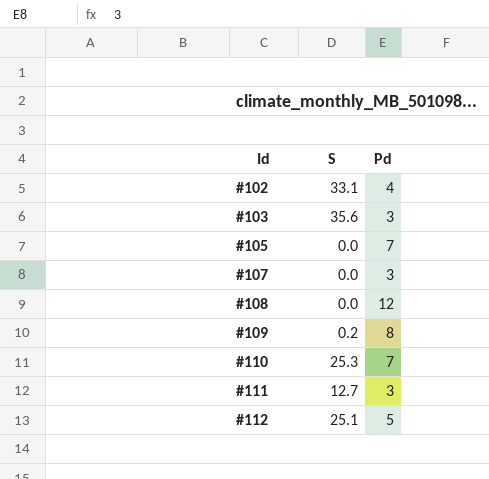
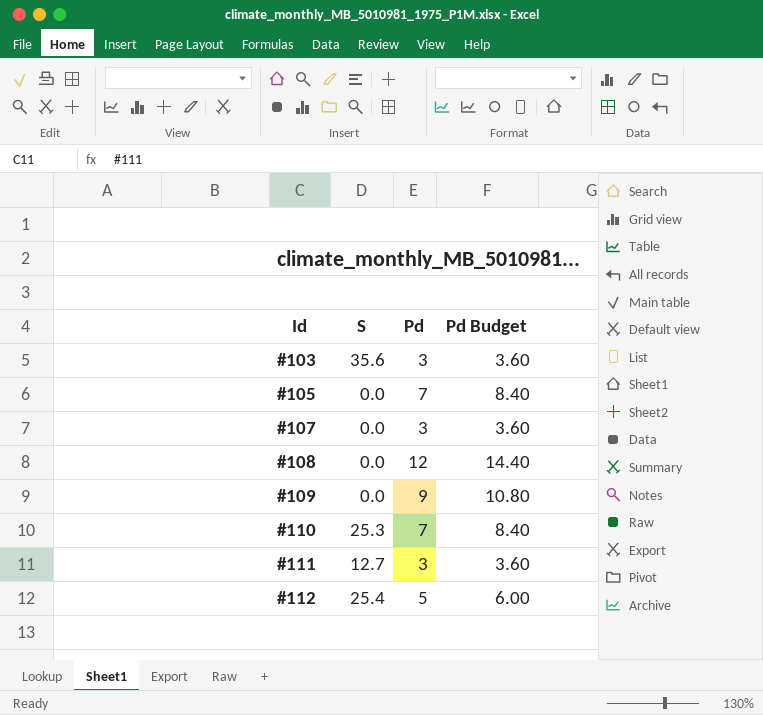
column Pd Budget | formula: none -> [Pd] * 1.2
row #102: 33.1 | 4 -> none
#109 | S: 0.2 -> 0.0
#109 | Pd: 8 -> 9
#112 | S: 25.1 -> 25.4

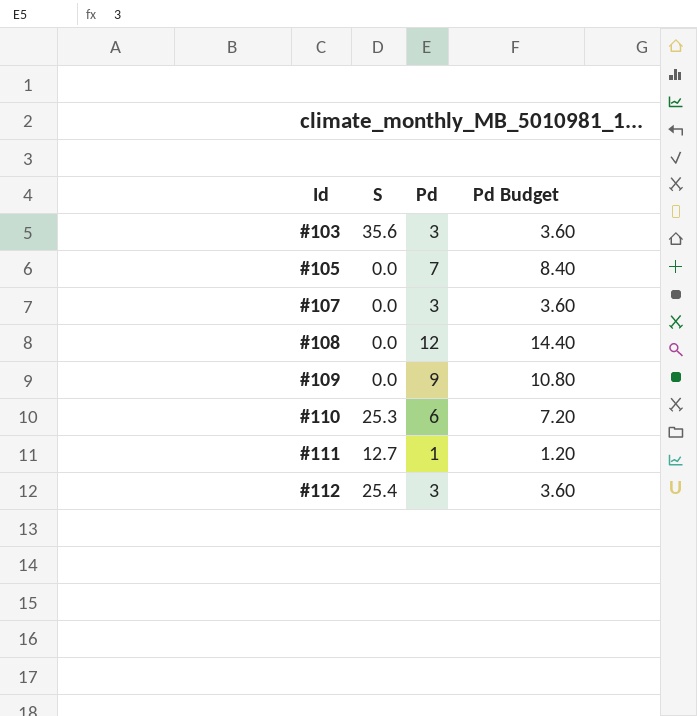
#110 | Pd: 7 -> 6
#110 | Pd Budget: 8.40 -> 7.20
#111 | Pd: 3 -> 1
#111 | Pd Budget: 3.60 -> 1.20
#112 | Pd: 5 -> 3
#112 | Pd Budget: 6.00 -> 3.60

